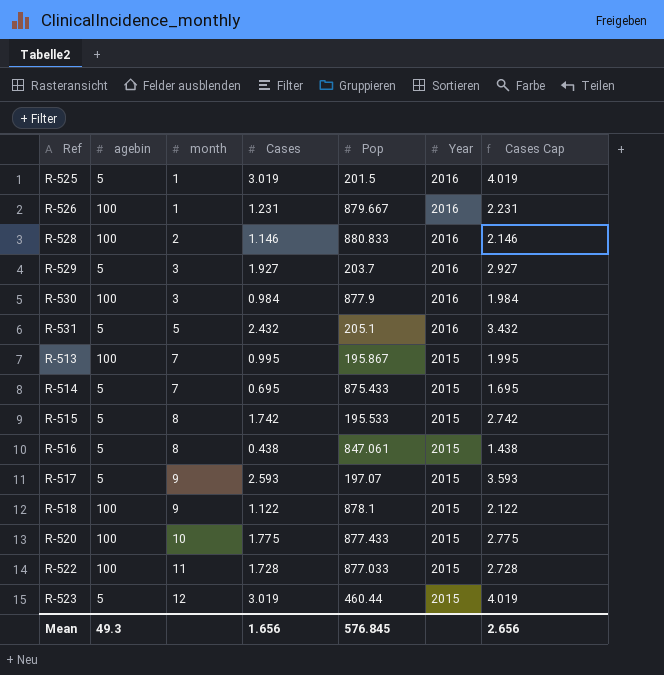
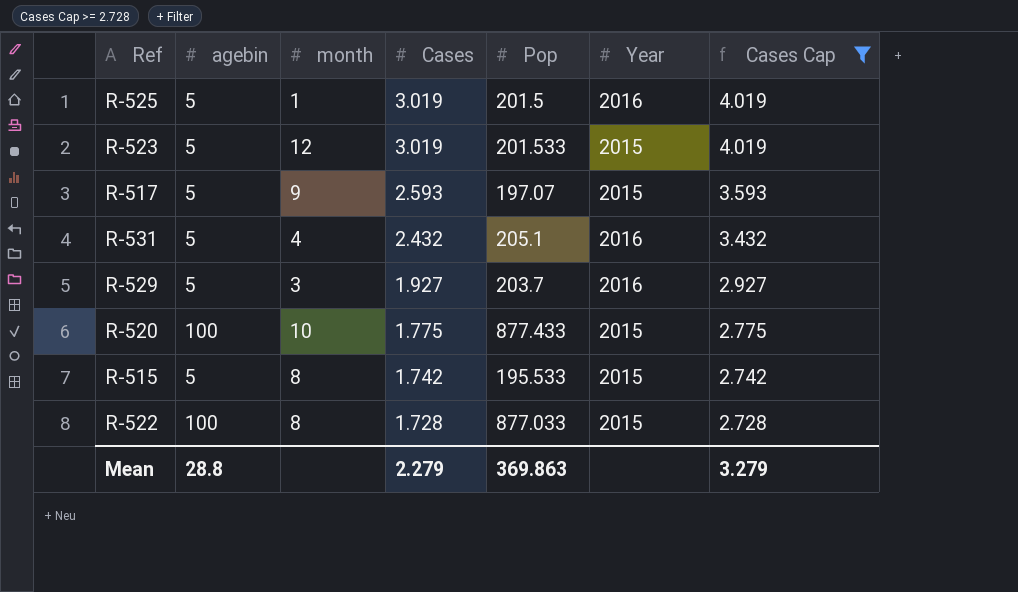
filter: none -> Cases Cap >= 2.728
row order: month ascending -> Cases descending
R-523 | Pop: 460.44 -> 201.533
R-531 | month: 5 -> 4
R-522 | month: 11 -> 8
Mean | agebin: 49.3 -> 28.8
Mean | Cases: 1.656 -> 2.279
Mean | Pop: 576.845 -> 369.863
Mean | Cases Cap: 2.656 -> 3.279

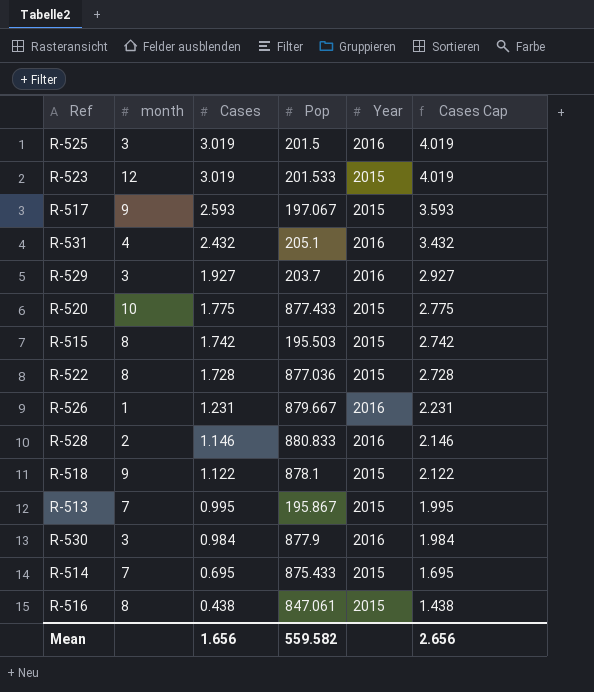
filter: Cases Cap >= 2.728 -> none
column agebin | position: 2 -> none
R-525 | month: 1 -> 3
R-517 | Pop: 197.07 -> 197.067
R-515 | Pop: 195.533 -> 195.503
R-522 | Pop: 877.033 -> 877.036
Mean | Cases: 2.279 -> 1.656
Mean | Pop: 369.863 -> 559.582
Mean | Cases Cap: 3.279 -> 2.656

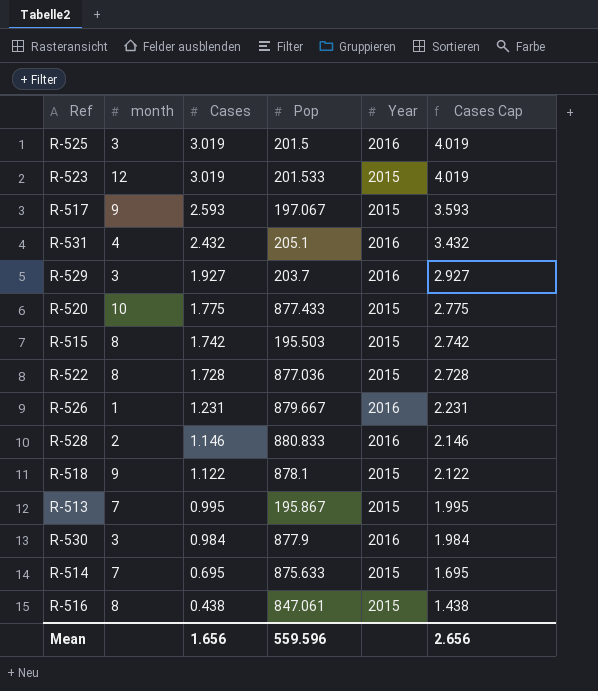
R-514 | Pop: 875.433 -> 875.633
Mean | Pop: 559.582 -> 559.596

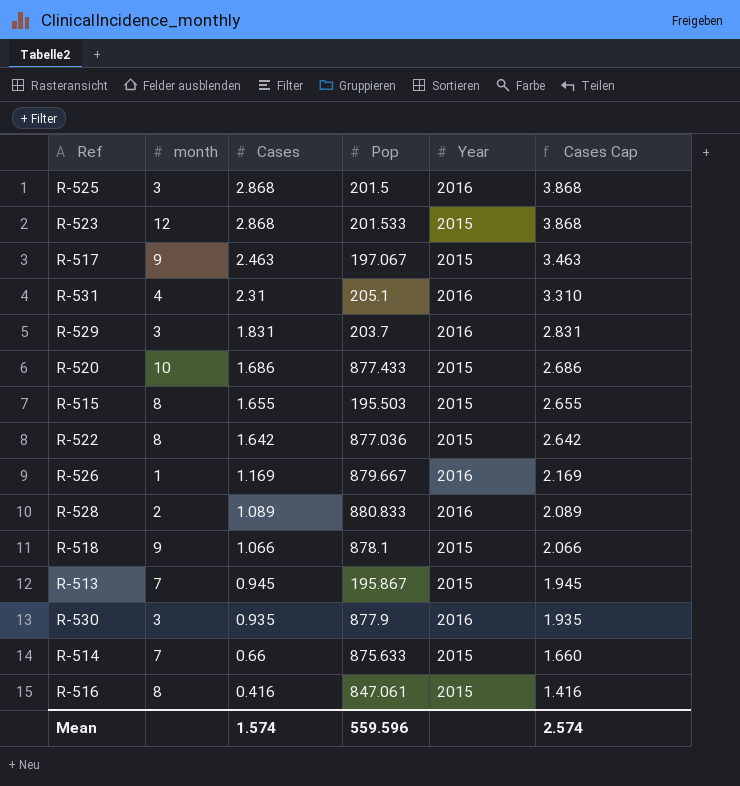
R-525 | Cases: 3.019 -> 2.868
R-525 | Cases Cap: 4.019 -> 3.868
R-523 | Cases: 3.019 -> 2.868
R-523 | Cases Cap: 4.019 -> 3.868
R-517 | Cases: 2.593 -> 2.463
R-517 | Cases Cap: 3.593 -> 3.463
R-531 | Cases: 2.432 -> 2.31
R-531 | Cases Cap: 3.432 -> 3.310
R-529 | Cases: 1.927 -> 1.831
R-529 | Cases Cap: 2.927 -> 2.831
R-520 | Cases: 1.775 -> 1.686
R-520 | Cases Cap: 2.775 -> 2.686
R-515 | Cases: 1.742 -> 1.655
R-515 | Cases Cap: 2.742 -> 2.655
R-522 | Cases: 1.728 -> 1.642
R-522 | Cases Cap: 2.728 -> 2.642
R-526 | Cases: 1.231 -> 1.169
R-526 | Cases Cap: 2.231 -> 2.169
R-528 | Cases: 1.146 -> 1.089
R-528 | Cases Cap: 2.146 -> 2.089
R-518 | Cases: 1.122 -> 1.066
R-518 | Cases Cap: 2.122 -> 2.066
R-513 | Cases: 0.995 -> 0.945
R-513 | Cases Cap: 1.995 -> 1.945
R-530 | Cases: 0.984 -> 0.935
R-530 | Cases Cap: 1.984 -> 1.935
R-514 | Cases: 0.695 -> 0.66
R-514 | Cases Cap: 1.695 -> 1.660
R-516 | Cases: 0.438 -> 0.416
R-516 | Cases Cap: 1.438 -> 1.416
Mean | Cases: 1.656 -> 1.574
Mean | Cases Cap: 2.656 -> 2.574

